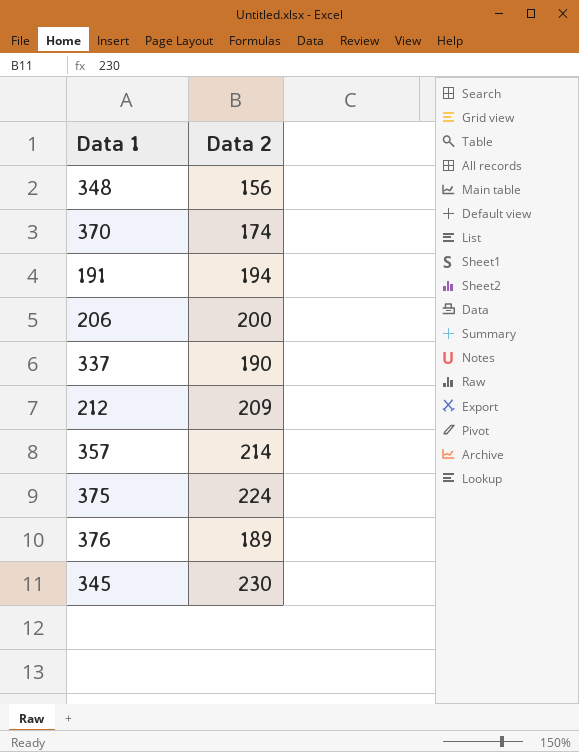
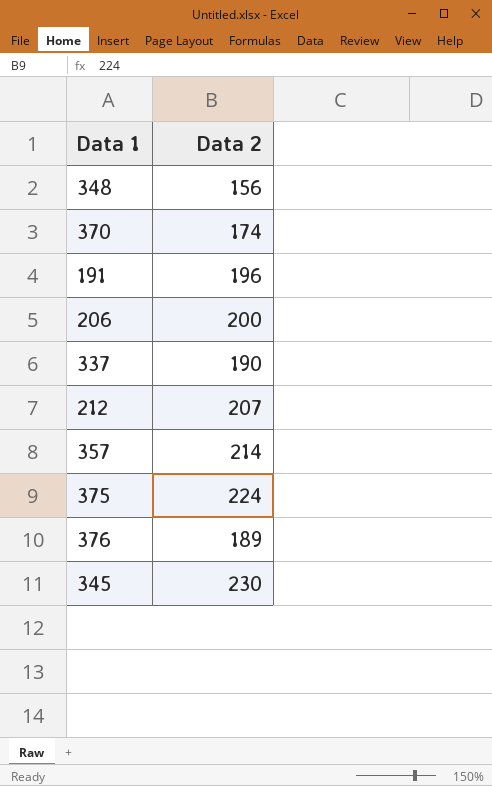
191 | Data 2: 194 -> 196
212 | Data 2: 209 -> 207

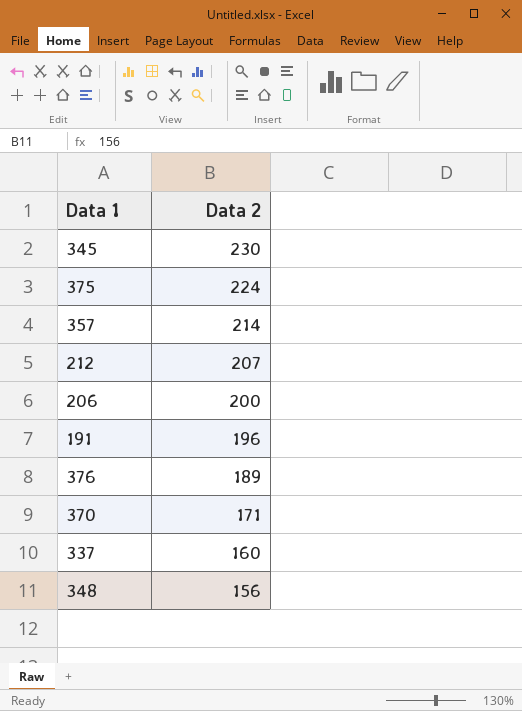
row order: none -> Data 2 descending
370 | Data 2: 174 -> 171
337 | Data 2: 190 -> 160

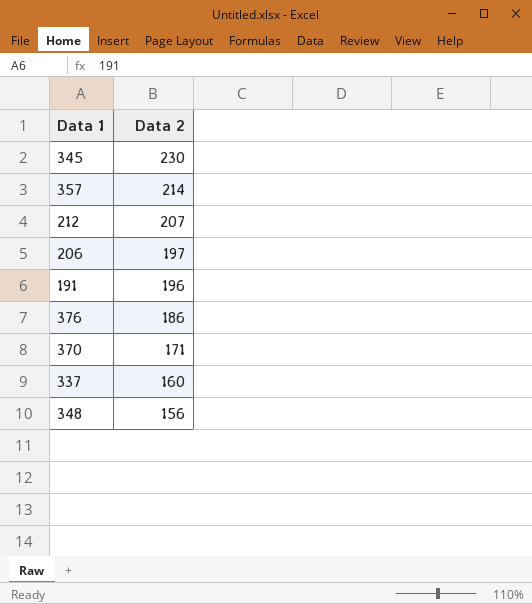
row 375: 224 -> none
206 | Data 2: 200 -> 197
376 | Data 2: 189 -> 186

